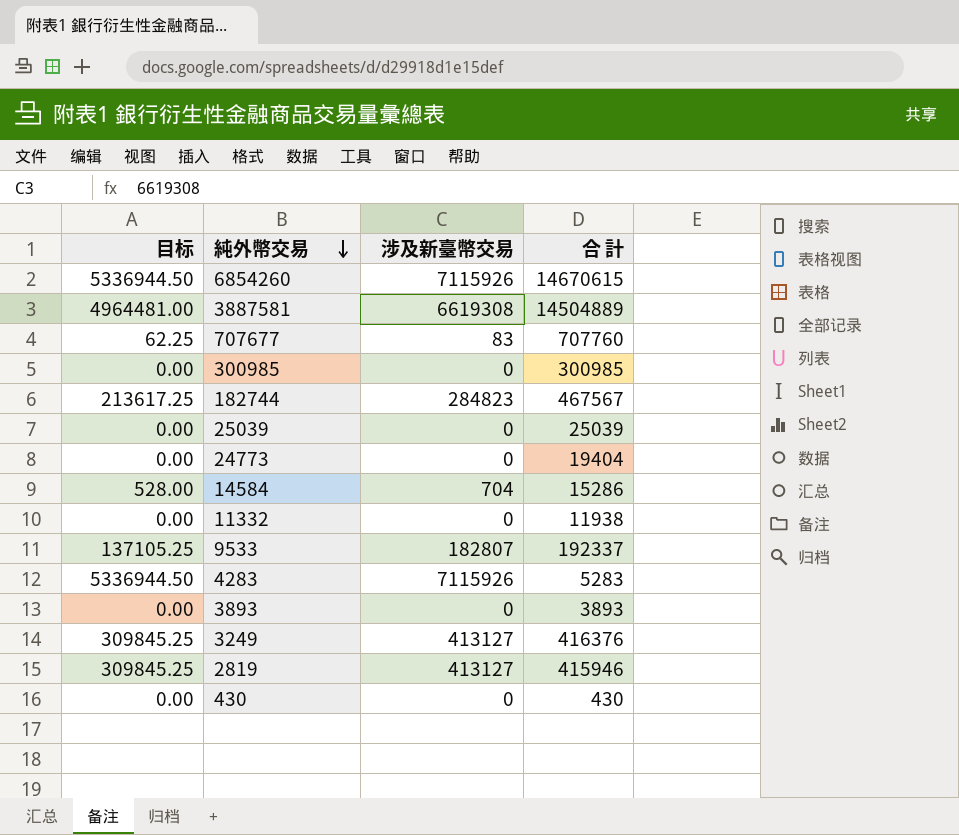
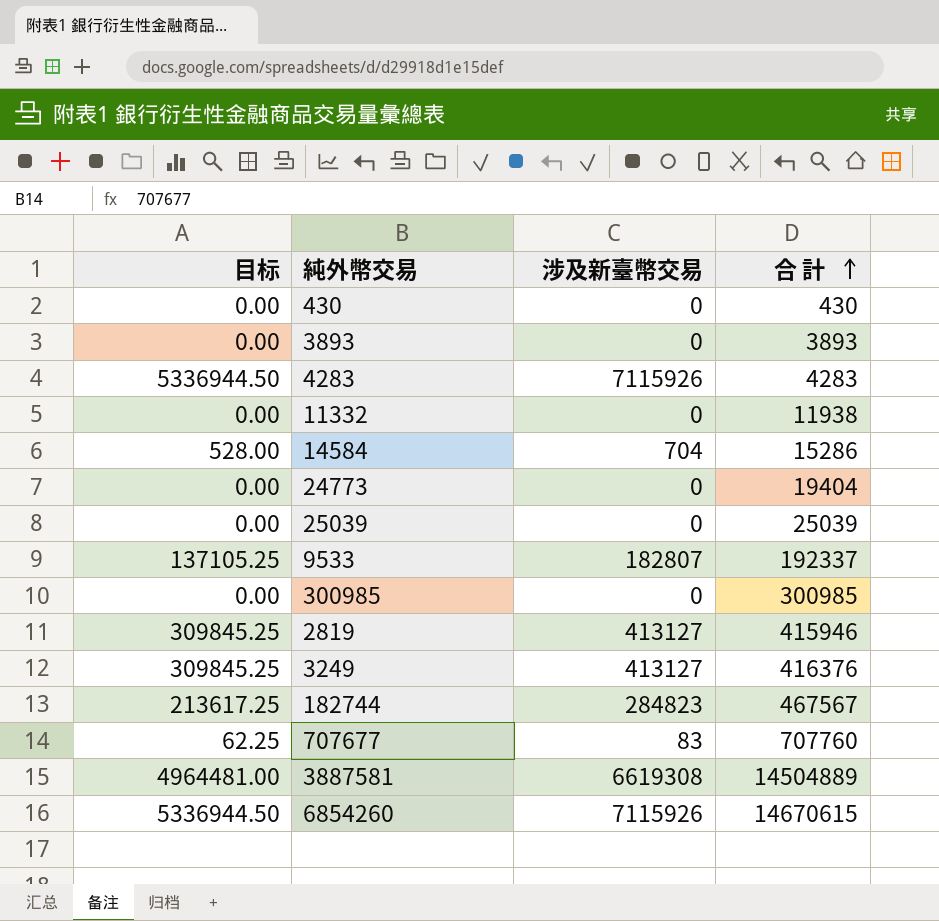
row order: 純外幣交易 descending -> 合 計 ascending
4283 | 合 計: 5283 -> 4283

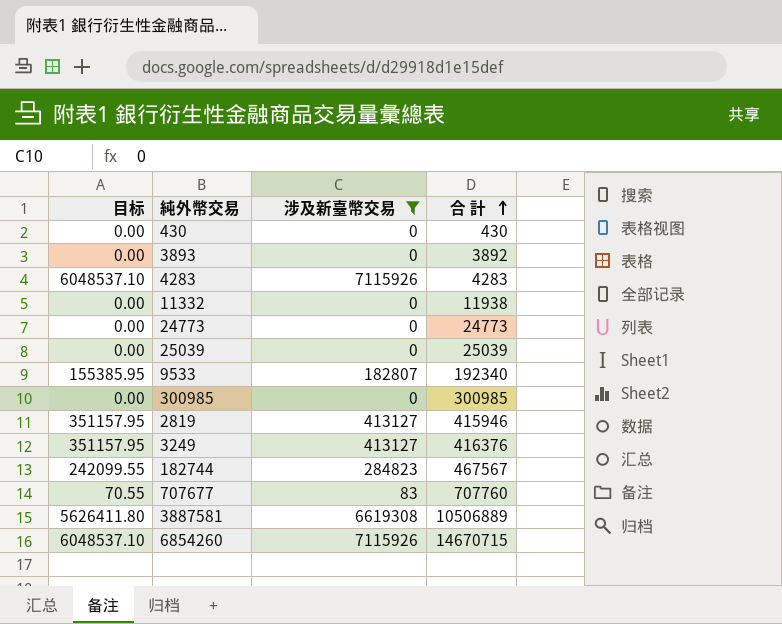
filter: none -> 涉及新臺幣交易 != 704
column 目标 | formula: [涉及新臺幣交易] * 0.75 -> [涉及新臺幣交易] * 0.85
3893 | 合 計: 3893 -> 3892
24773 | 合 計: 19404 -> 24773
9533 | 合 計: 192337 -> 192340
3887581 | 合 計: 14504889 -> 10506889
6854260 | 合 計: 14670615 -> 14670715

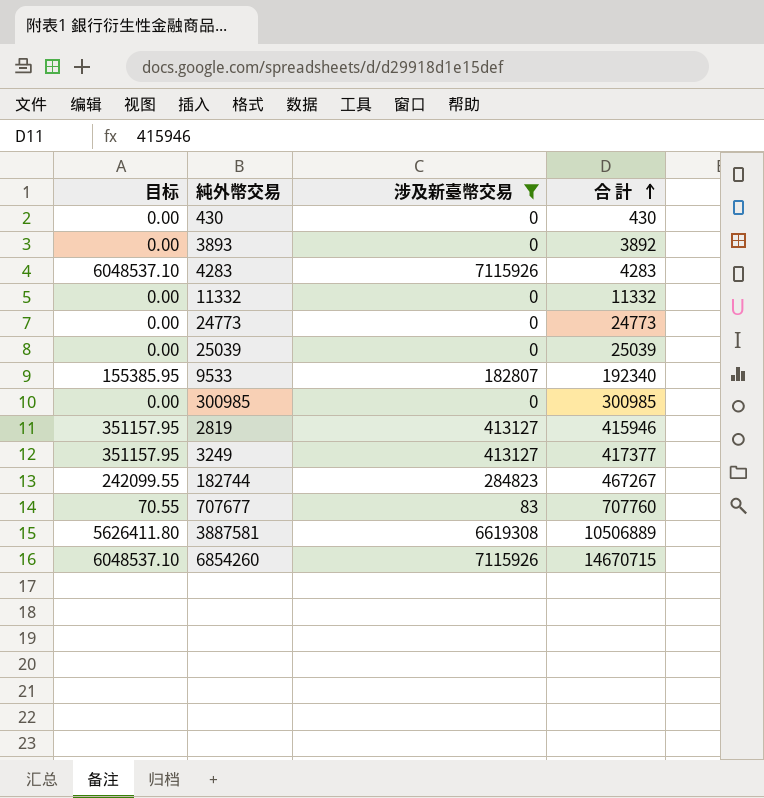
11332 | 合 計: 11938 -> 11332
3249 | 合 計: 416376 -> 417377
182744 | 合 計: 467567 -> 467267

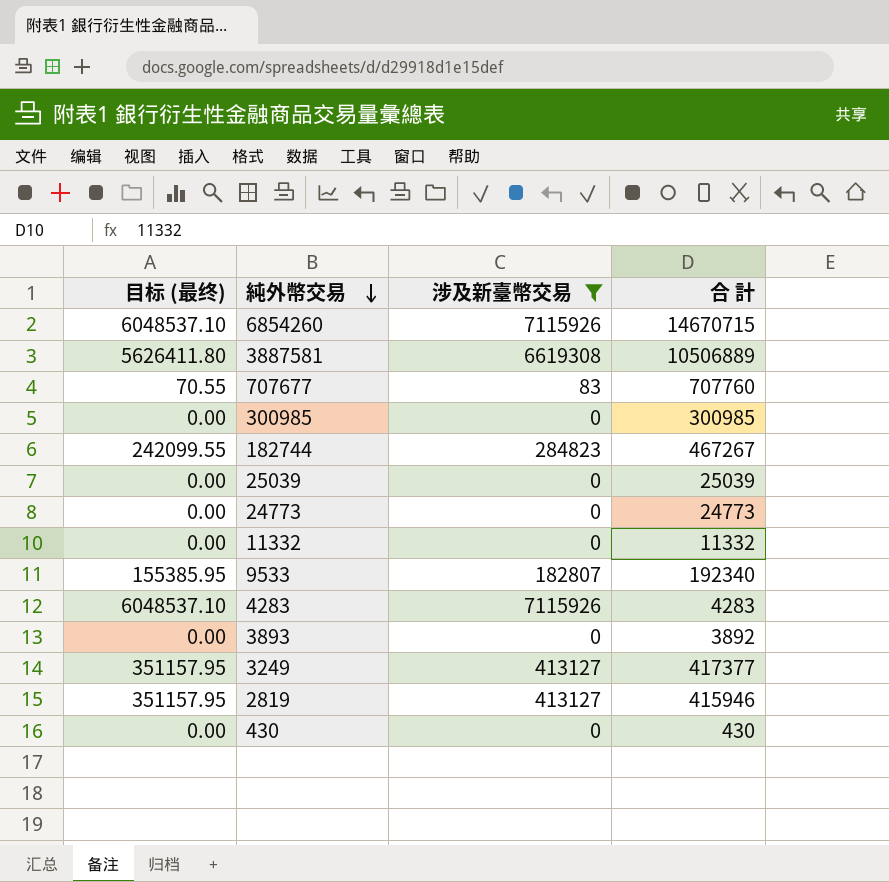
row order: 合 計 ascending -> 純外幣交易 descending
column name: 目标 -> 目标 (最终)

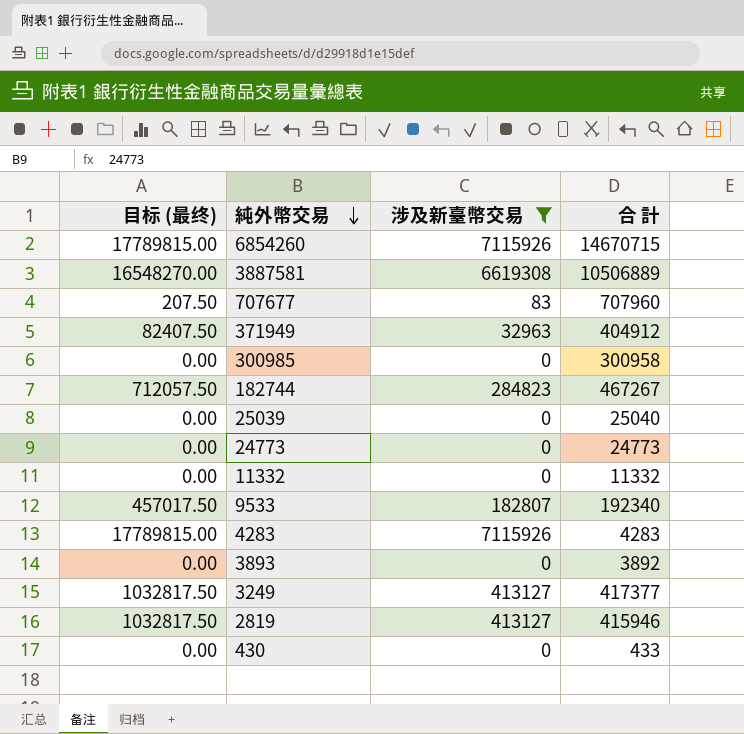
column 目标 (最终) | formula: [涉及新臺幣交易] * 0.85 -> [涉及新臺幣交易] * 2.5
707677 | 合 計: 707760 -> 707960
row 371949: none -> 82407.50 | 32963 | 404912
300985 | 合 計: 300985 -> 300958
25039 | 合 計: 25039 -> 25040
430 | 合 計: 430 -> 433

